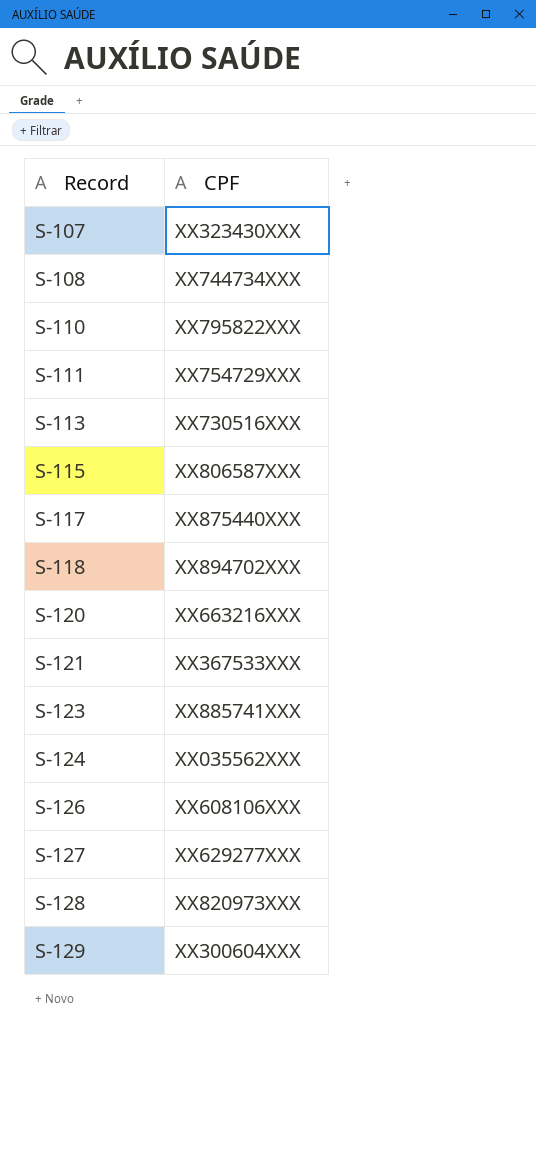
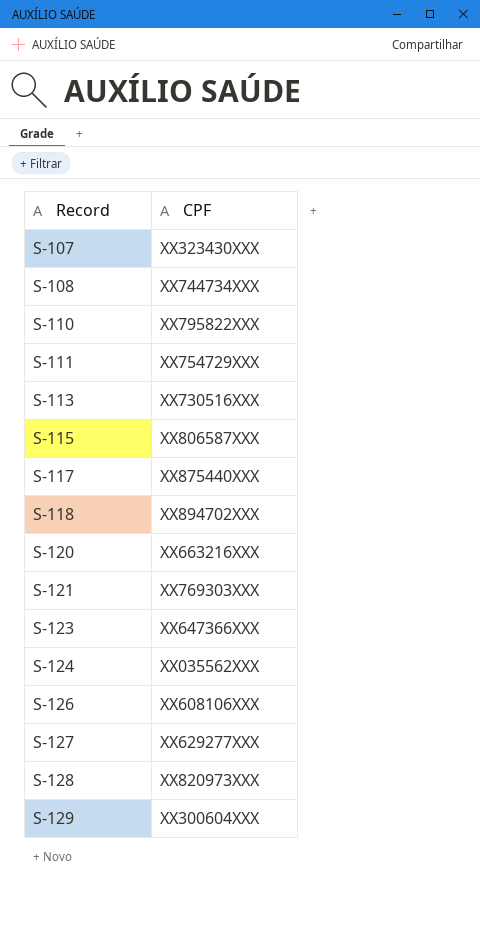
S-121 | CPF: XX367533XXX -> XX769303XXX
S-123 | CPF: XX885741XXX -> XX647366XXX

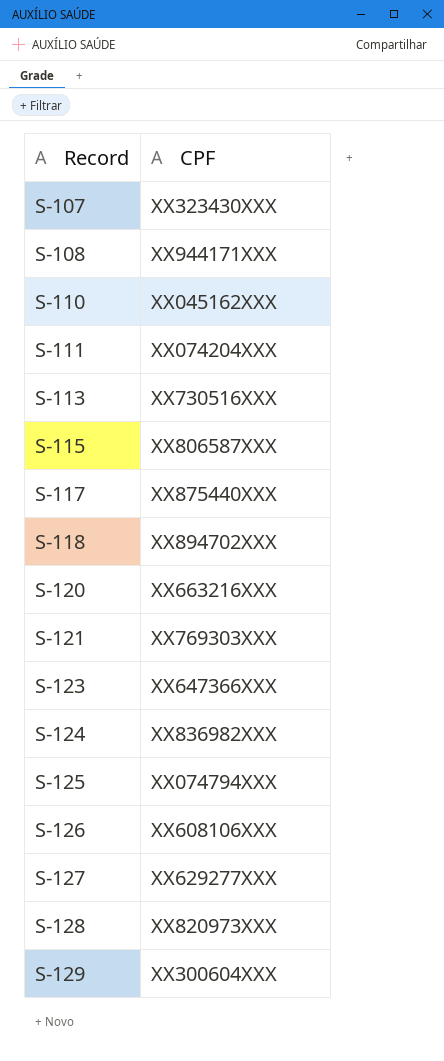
S-108 | CPF: XX744734XXX -> XX944171XXX
S-110 | CPF: XX795822XXX -> XX045162XXX
S-111 | CPF: XX754729XXX -> XX074204XXX
S-124 | CPF: XX035562XXX -> XX836982XXX
row S-125: none -> XX074794XXX

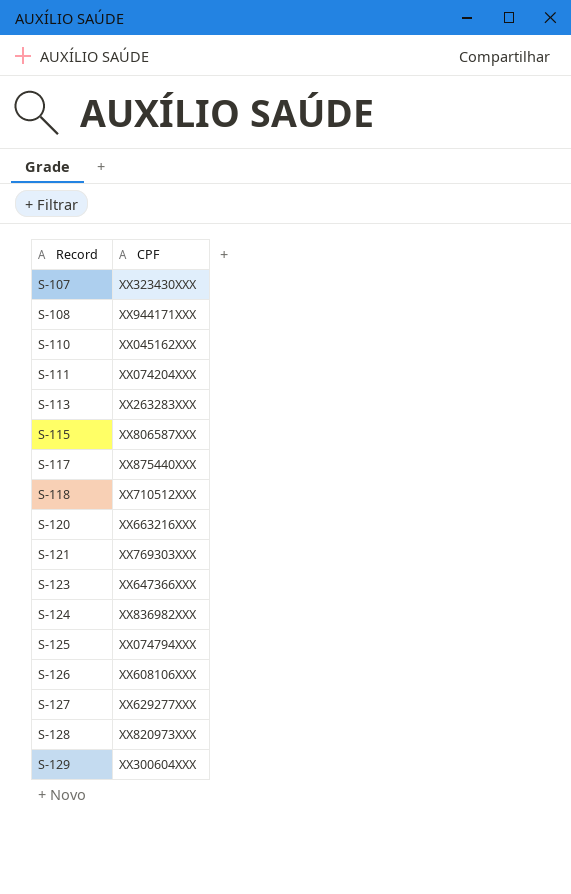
S-113 | CPF: XX730516XXX -> XX263283XXX
S-118 | CPF: XX894702XXX -> XX710512XXX

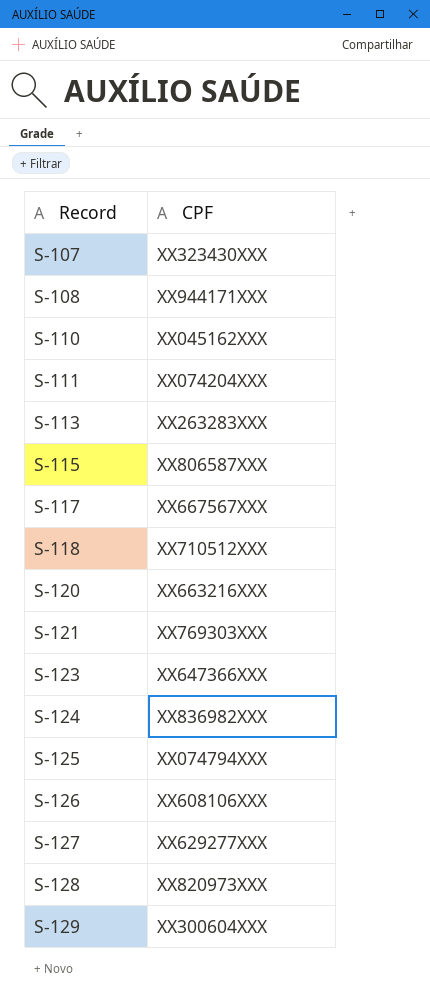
S-117 | CPF: XX875440XXX -> XX667567XXX

